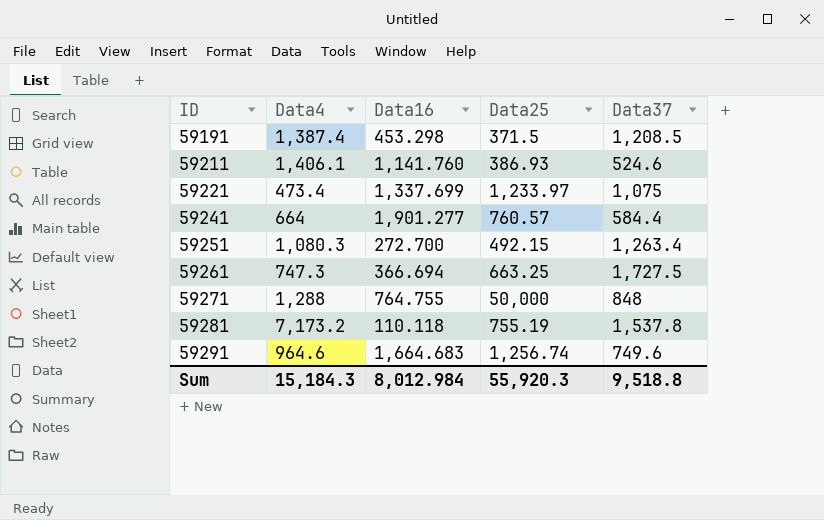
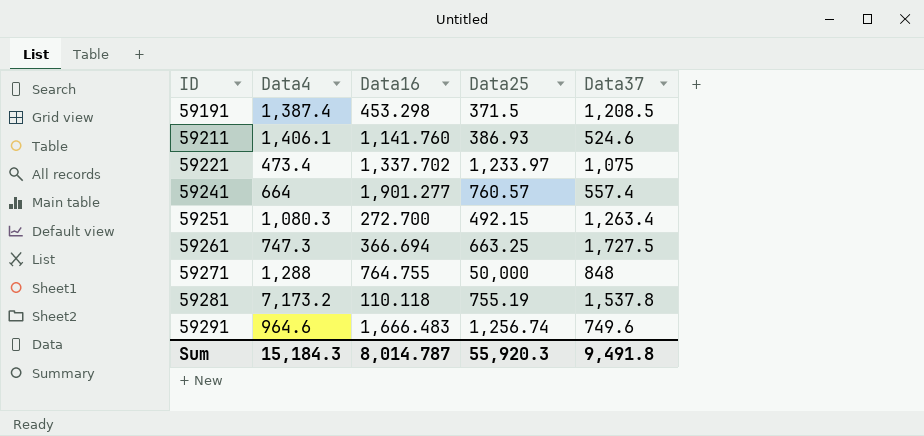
59221 | Data16: 1,337.699 -> 1,337.702
59241 | Data37: 584.4 -> 557.4
59291 | Data16: 1,664.683 -> 1,666.483
Sum | Data16: 8,012.984 -> 8,014.787
Sum | Data37: 9,518.8 -> 9,491.8

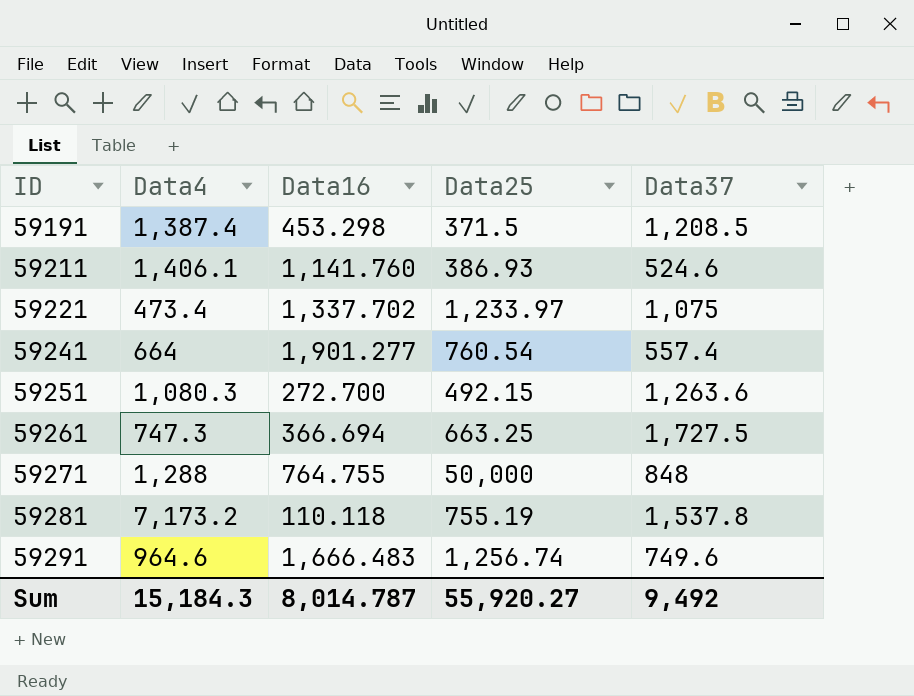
59241 | Data25: 760.57 -> 760.54
59251 | Data37: 1,263.4 -> 1,263.6
Sum | Data25: 55,920.3 -> 55,920.27
Sum | Data37: 9,491.8 -> 9,492

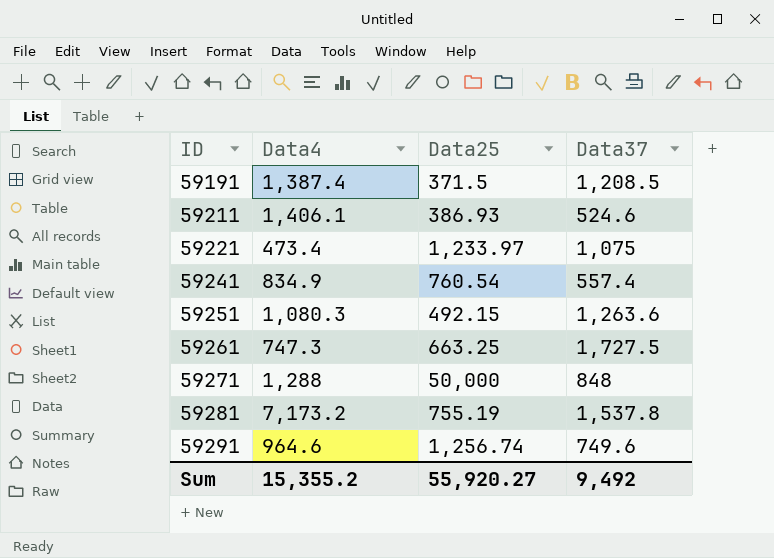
column Data16 | position: 3 -> none
59241 | Data4: 664 -> 834.9
Sum | Data4: 15,184.3 -> 15,355.2

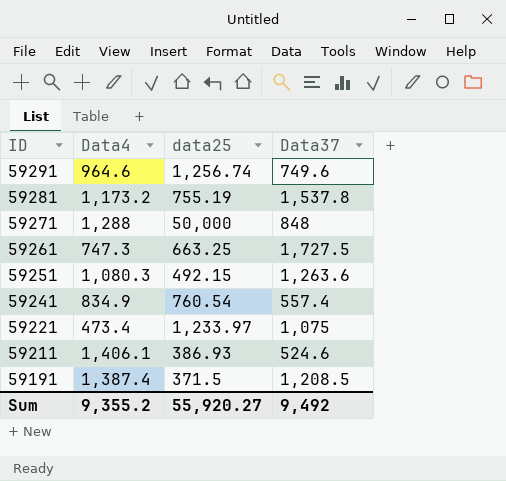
row order: ID ascending -> ID descending
column name: Data25 -> data25
59281 | Data4: 7,173.2 -> 1,173.2
Sum | Data4: 15,355.2 -> 9,355.2

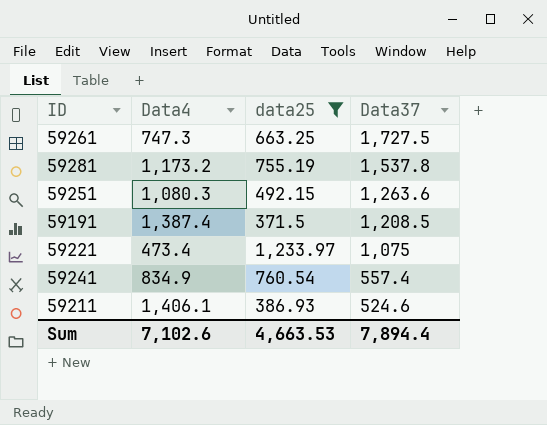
filter: none -> data25 <= 1,233.97
row order: ID descending -> Data37 descending
Sum | Data4: 9,355.2 -> 7,102.6
Sum | data25: 55,920.27 -> 4,663.53
Sum | Data37: 9,492 -> 7,894.4

